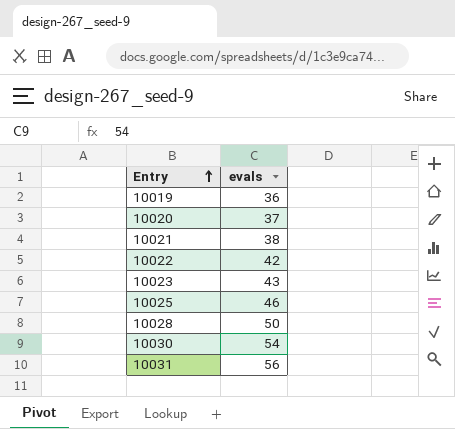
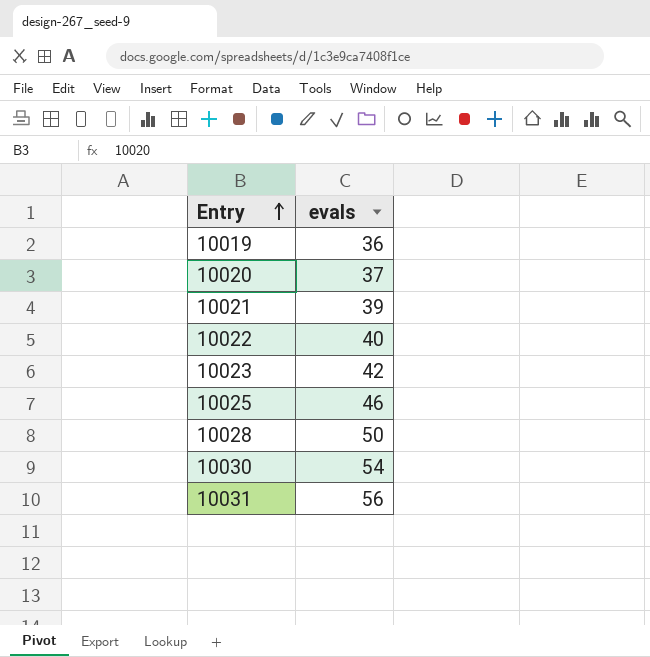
10021 | evals: 38 -> 39
10022 | evals: 42 -> 40
10023 | evals: 43 -> 42

